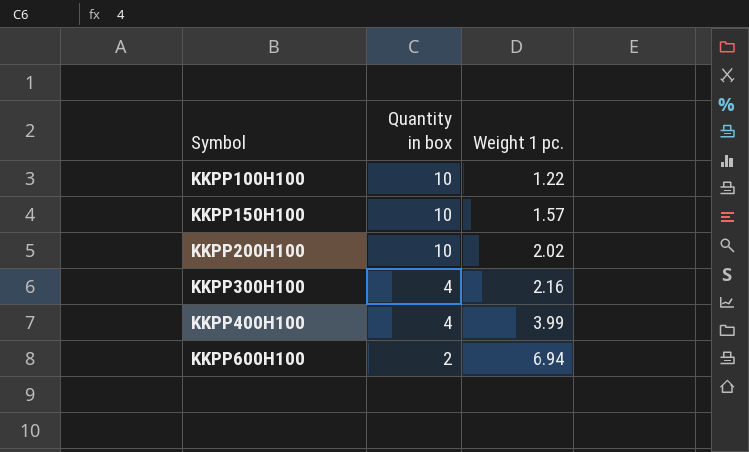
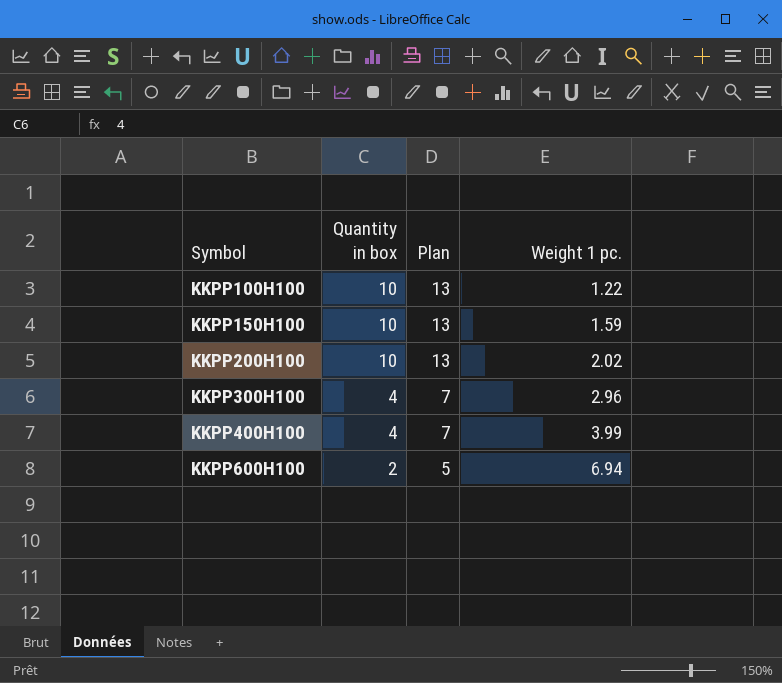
column Plan | formula: none -> [Quantity in box] + 3
KKPP150H100 | Weight 1 pc.: 1.57 -> 1.59
KKPP300H100 | Weight 1 pc.: 2.16 -> 2.96

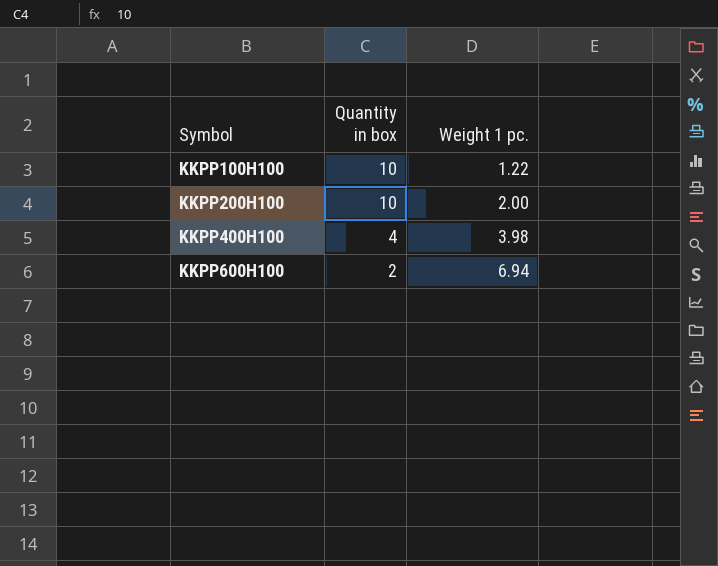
column Plan | formula: [Quantity in box] + 3 -> none
row KKPP150H100: 10 | 13 | 1.59 -> none
row KKPP300H100: 4 | 7 | 2.96 -> none
KKPP200H100 | Weight 1 pc.: 2.02 -> 2.00
KKPP400H100 | Weight 1 pc.: 3.99 -> 3.98

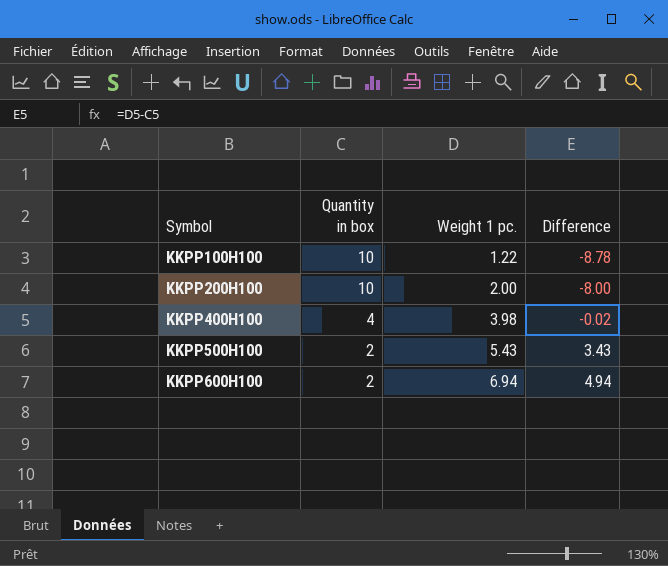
column Difference | formula: none -> [Weight 1 pc.] - [Quantity in box]
row KKPP500H100: none -> 2 | 5.43 | 3.43

